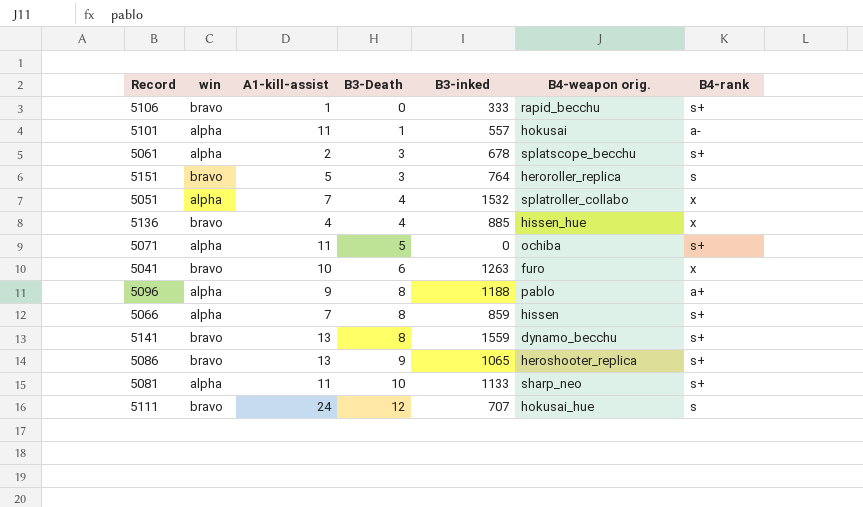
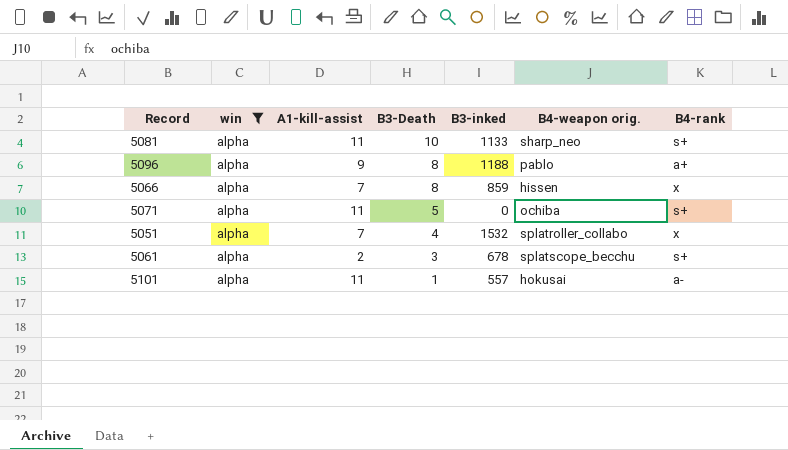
filter: none -> win = alpha
row order: B3-Death ascending -> B3-Death descending
5066 | B4-rank: s+ -> x

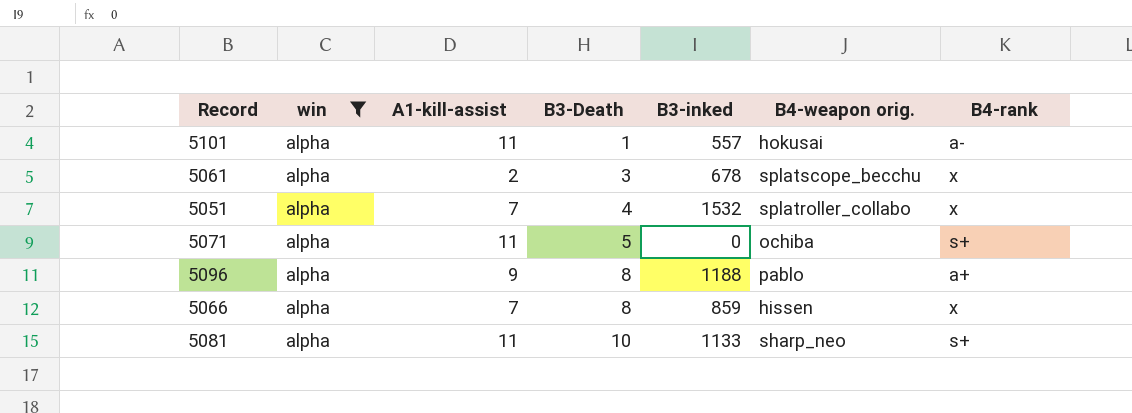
row order: B3-Death descending -> B3-Death ascending
5061 | B4-rank: s+ -> x

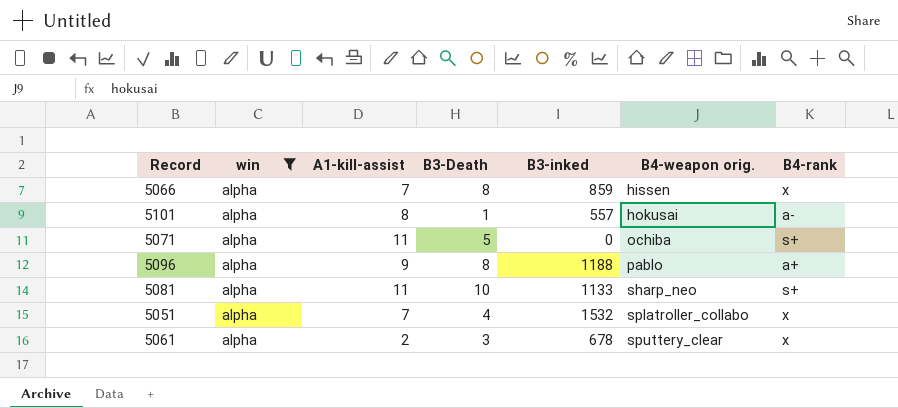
row order: B3-Death ascending -> B4-weapon orig. ascending
5101 | A1-kill-assist: 11 -> 8
5061 | B4-weapon orig.: splatscope_becchu -> sputtery_clear

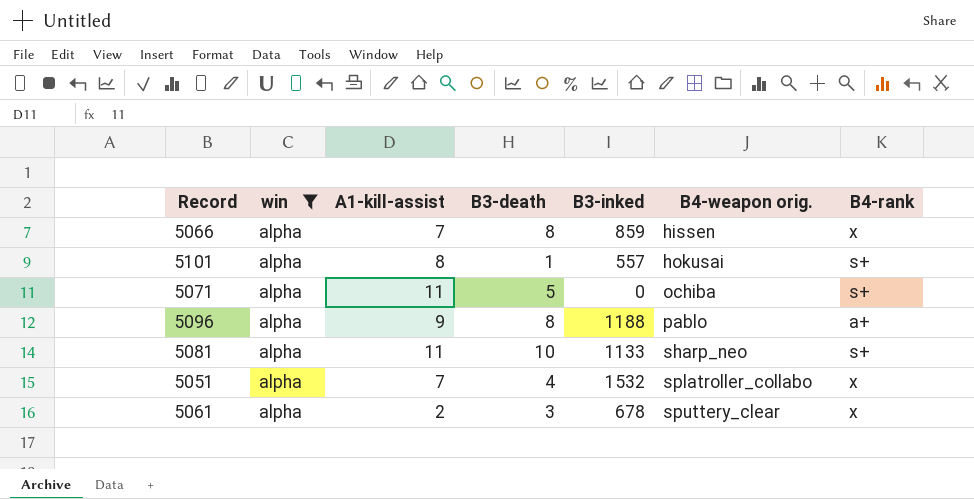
column name: B3-Death -> B3-death
5101 | B4-rank: a- -> s+

